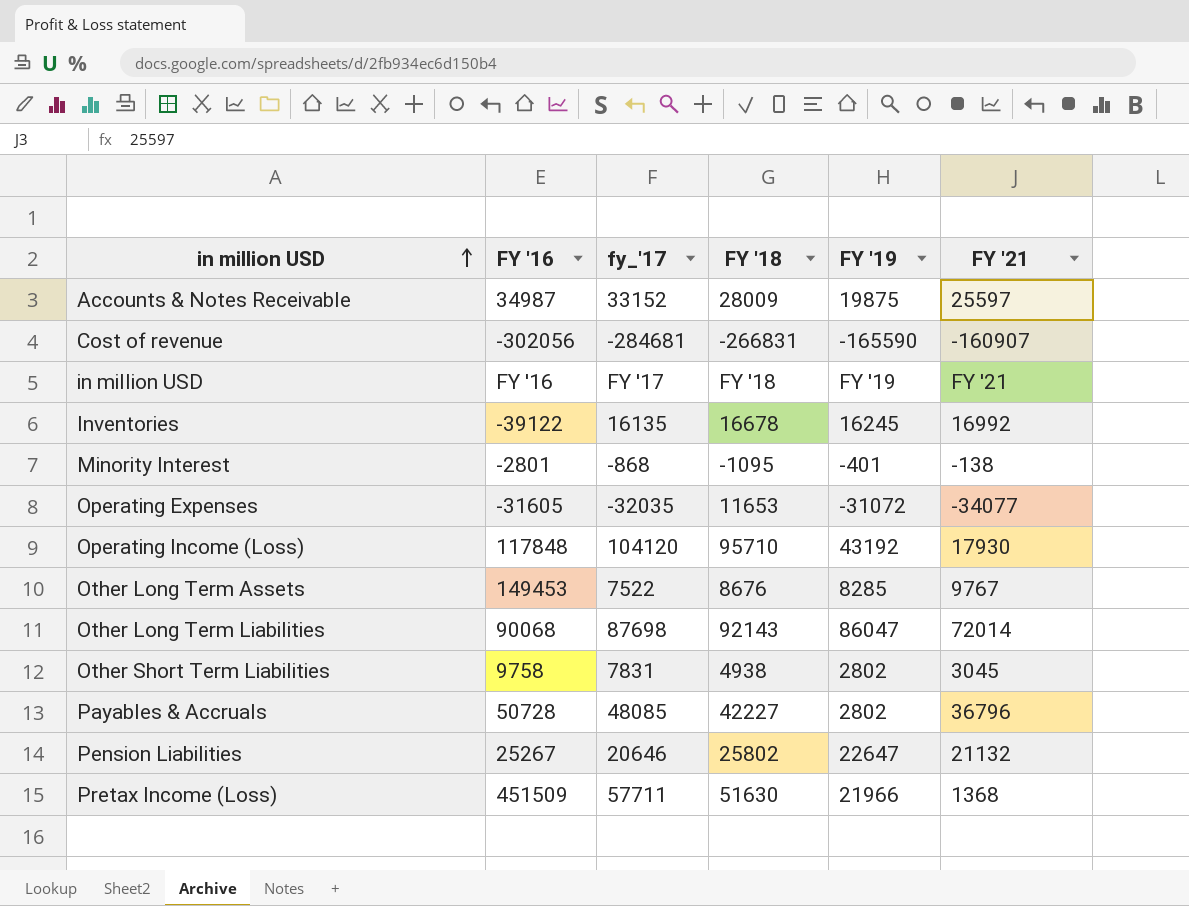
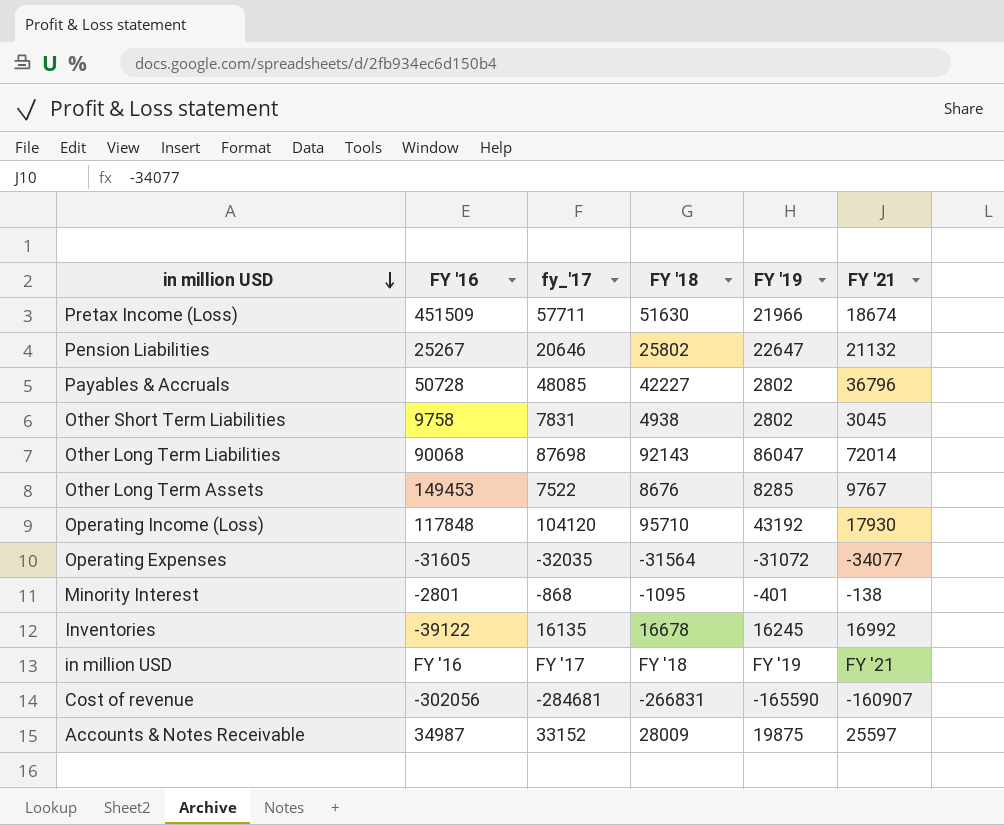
row order: in million USD ascending -> in million USD descending
Pretax Income (Loss) | FY '21: 1368 -> 18674
Operating Expenses | FY '18: 11653 -> -31564

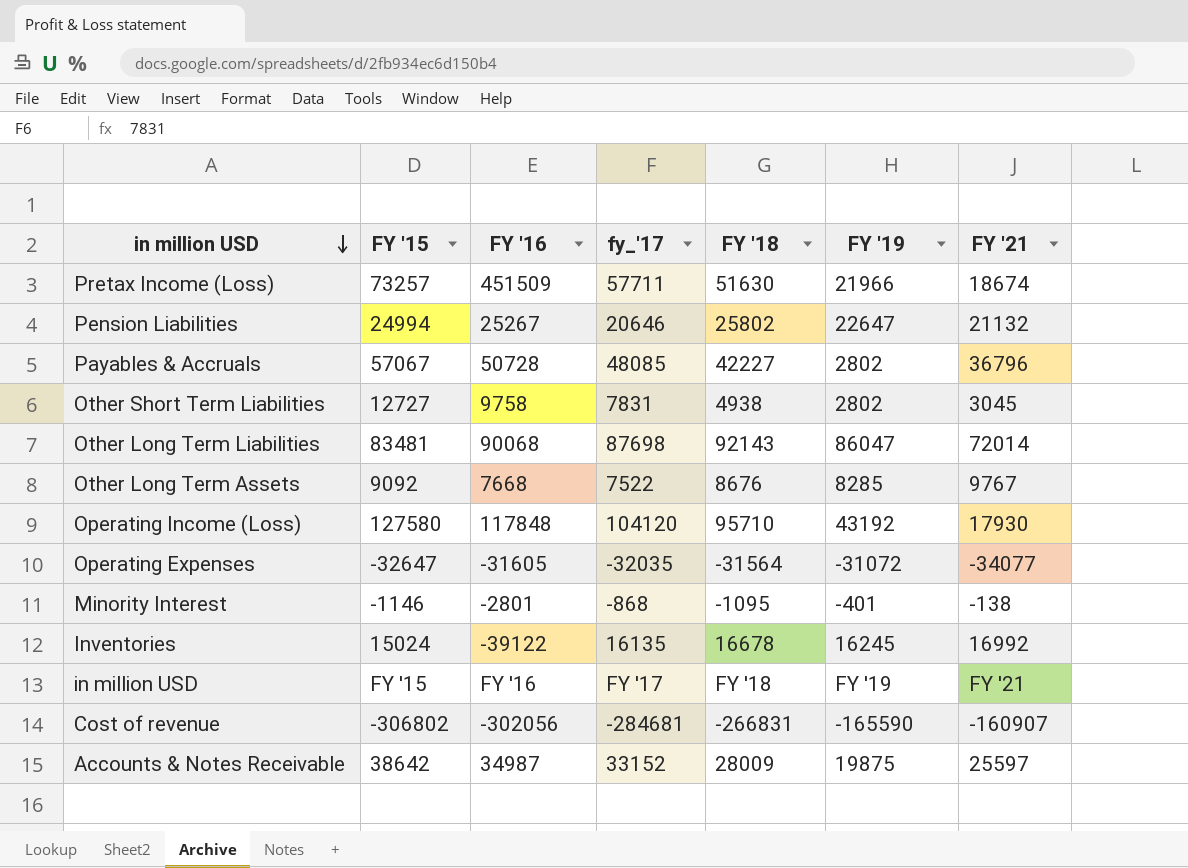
column FY '15 | position: none -> 2
Other Long Term Assets | FY '16: 149453 -> 7668

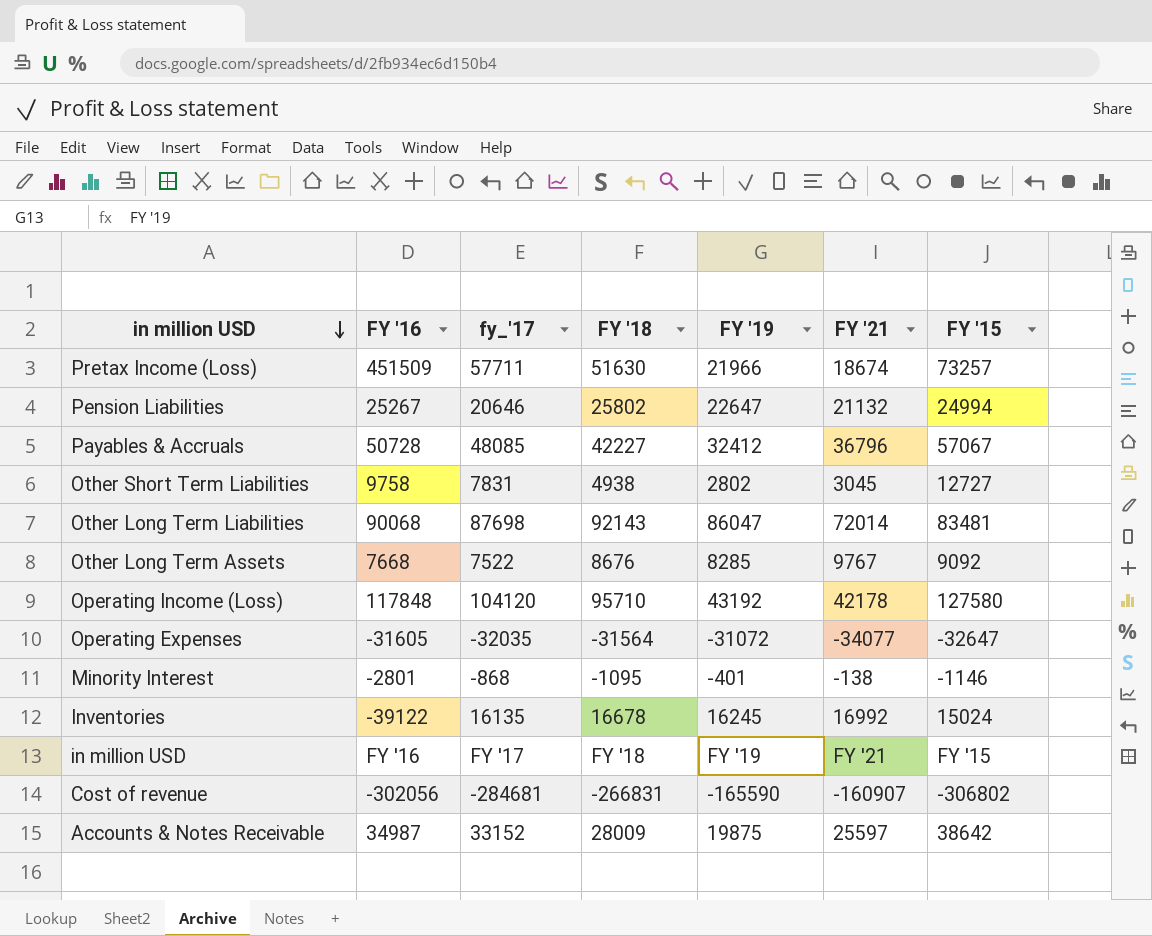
column FY '15 | position: 2 -> 7
Payables & Accruals | FY '19: 2802 -> 32412
Operating Income (Loss) | FY '21: 17930 -> 42178

